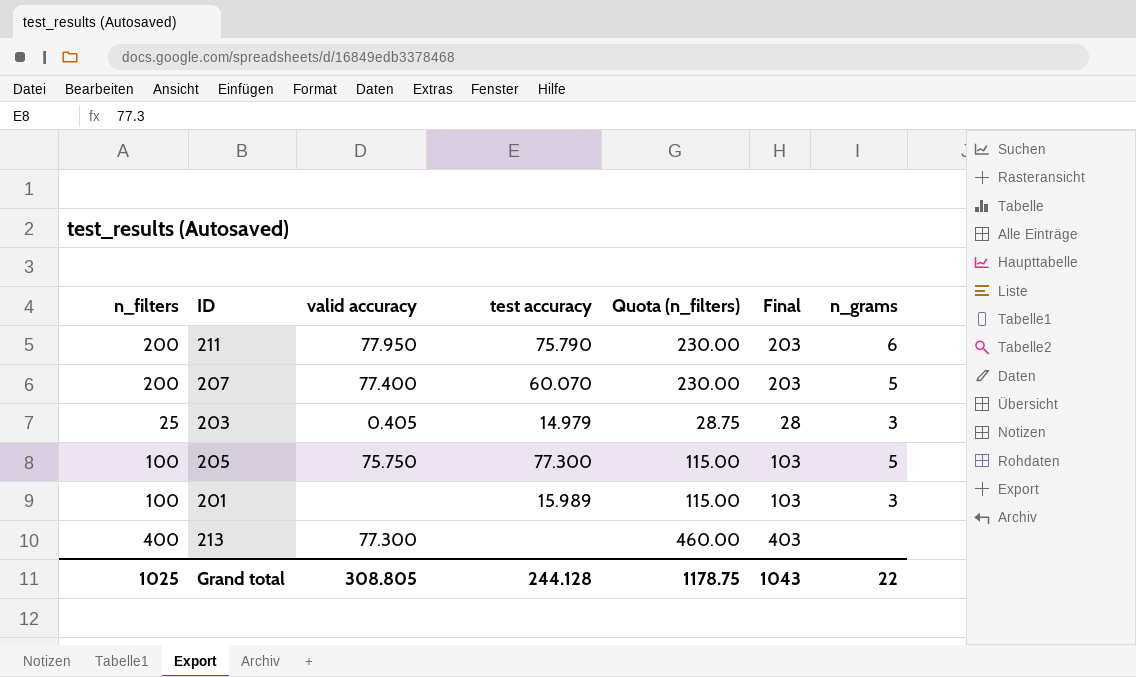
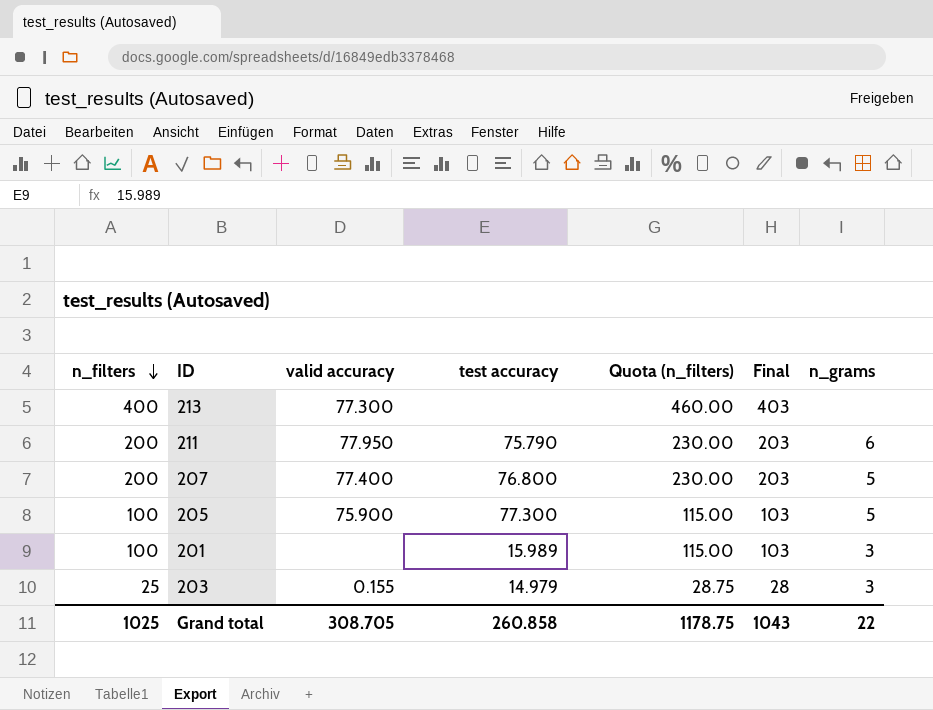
row order: none -> n_filters descending
207 | test accuracy: 60.070 -> 76.800
205 | valid accuracy: 75.750 -> 75.900
203 | valid accuracy: 0.405 -> 0.155
Grand total | valid accuracy: 308.805 -> 308.705
Grand total | test accuracy: 244.128 -> 260.858

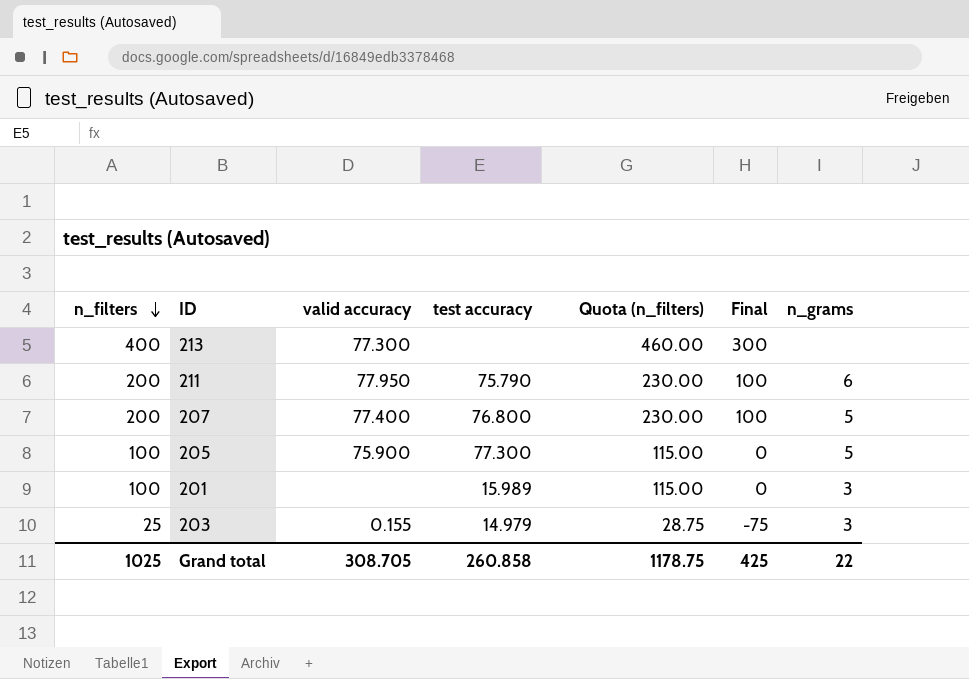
column Final | formula: [n_filters] + 3 -> [n_filters] - 100
Grand total | Final: 1043 -> 425

